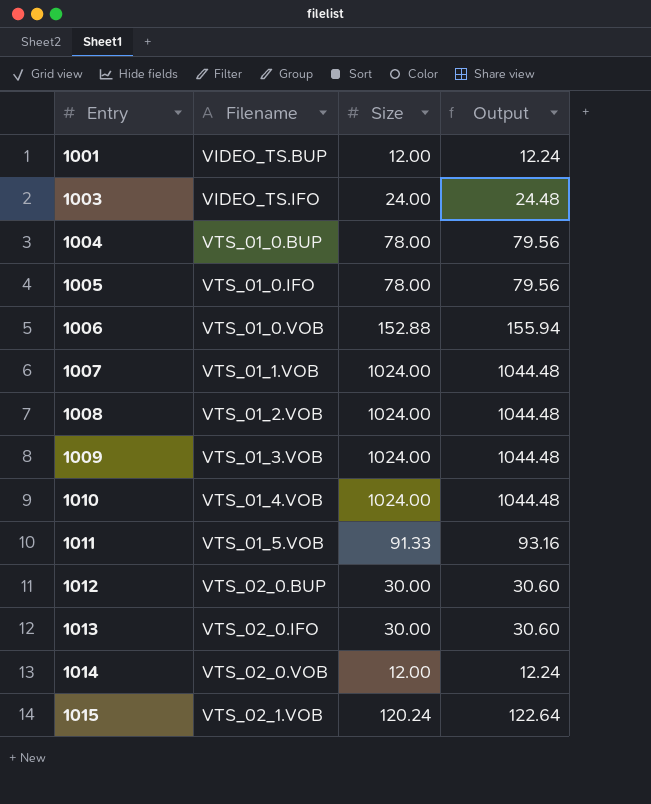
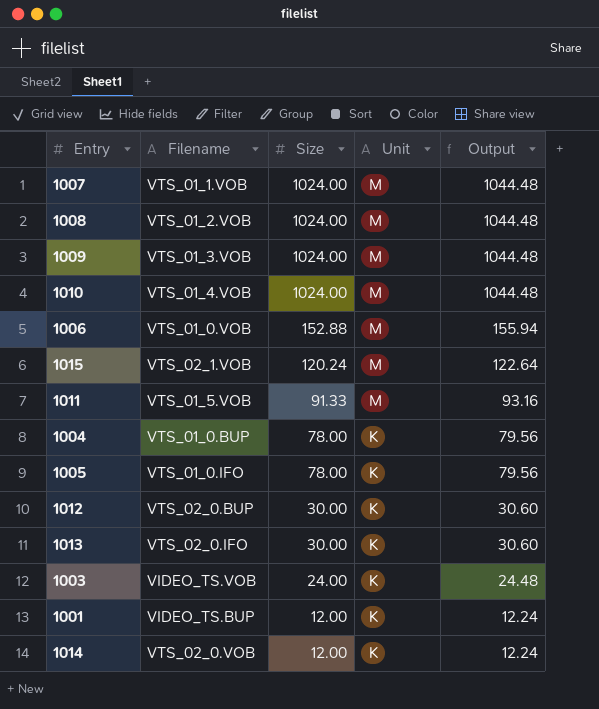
row order: Entry ascending -> Size descending
column Unit | position: none -> 4
1003 | Filename: VIDEO_TS.IFO -> VIDEO_TS.VOB

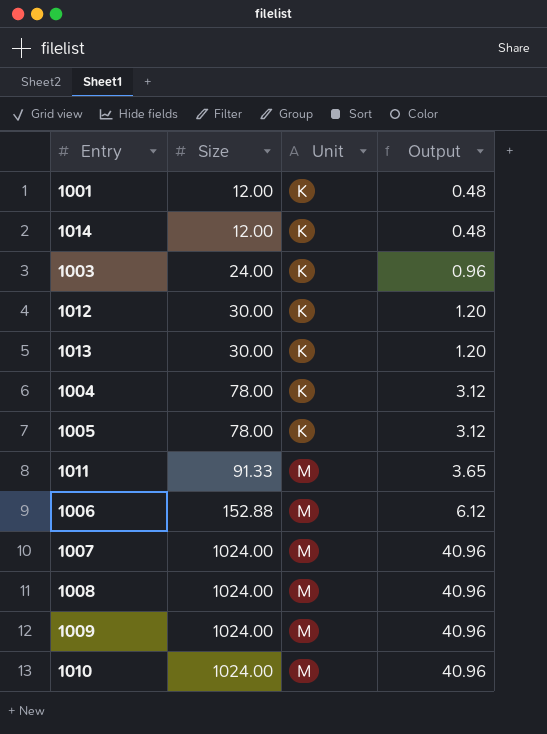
row order: Size descending -> Size ascending
column Filename | position: 2 -> none
column Output | formula: [Size] * 1.02 -> [Size] * 0.04
row 1015: VTS_02_1.VOB | 120.24 | M | 122.64 -> none

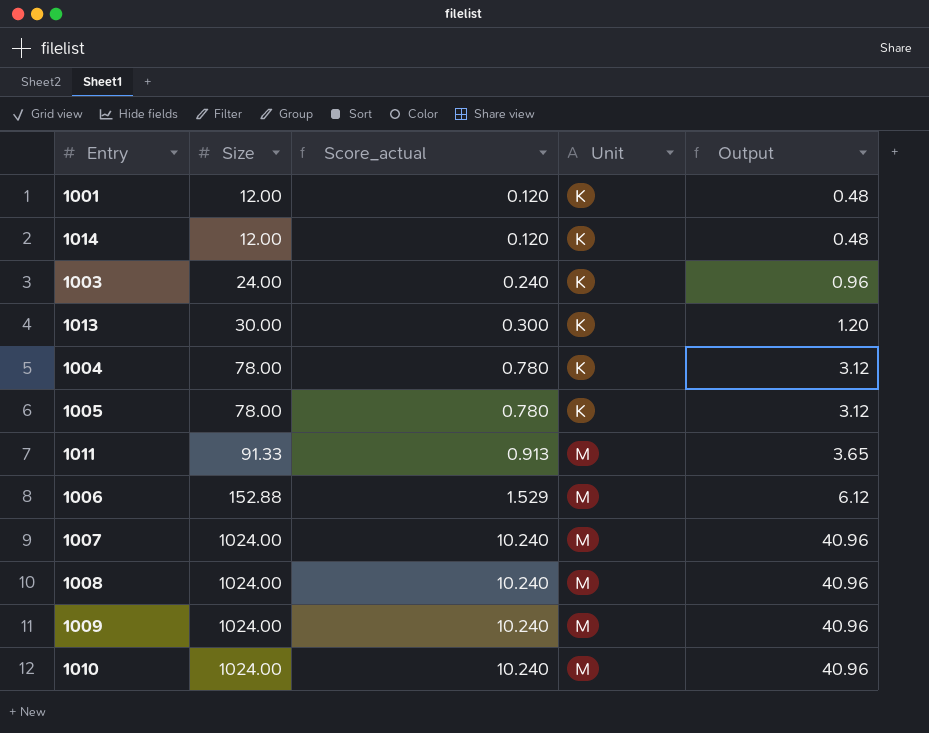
column Score_actual | formula: none -> [Size] * 0.01
row 1012: 30.00 | K | 1.20 -> none

